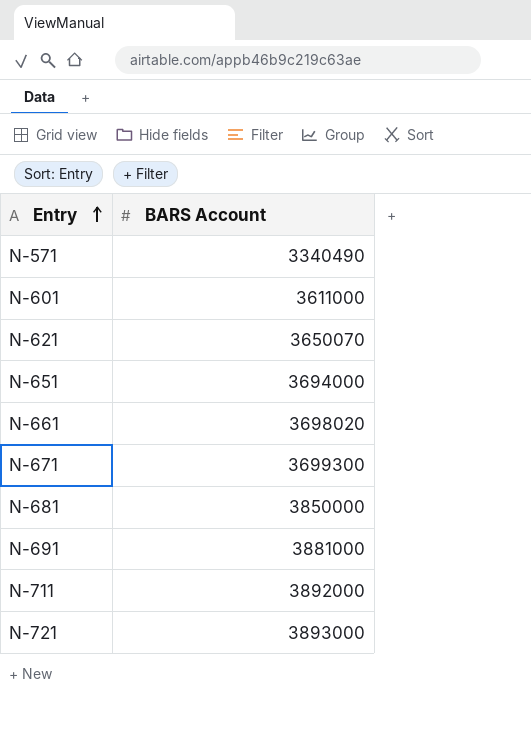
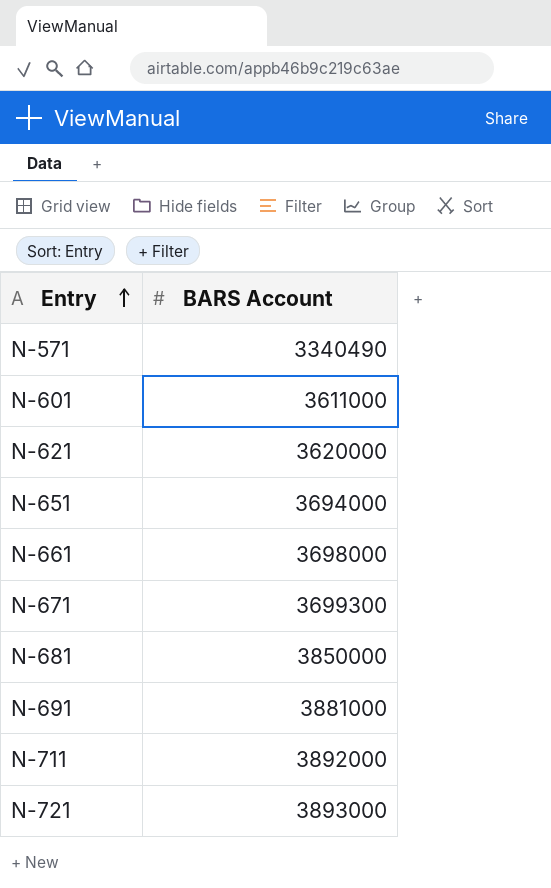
N-621 | BARS Account: 3650070 -> 3620000
N-661 | BARS Account: 3698020 -> 3698000

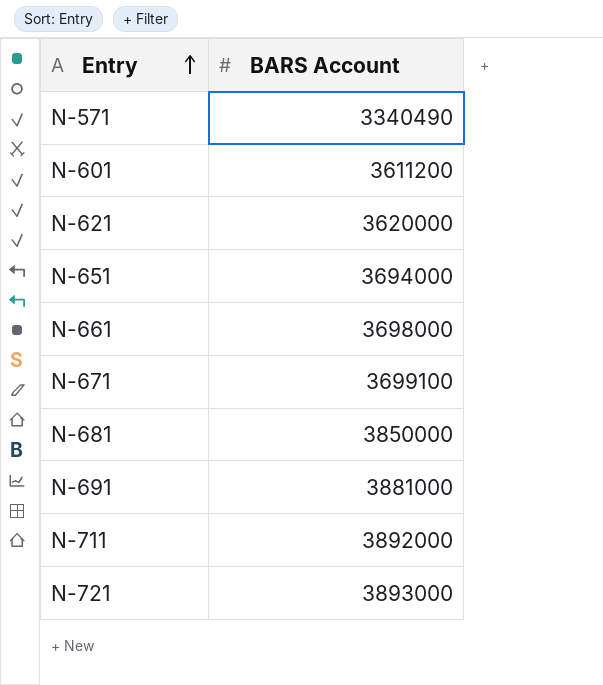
N-601 | BARS Account: 3611000 -> 3611200
N-671 | BARS Account: 3699300 -> 3699100

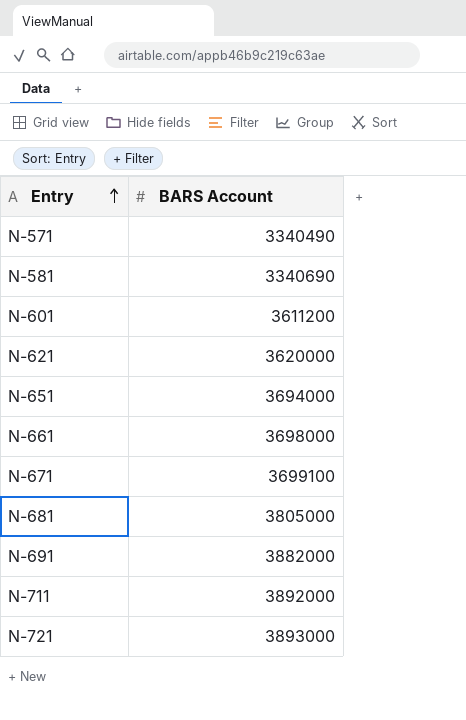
row N-581: none -> 3340690
N-681 | BARS Account: 3850000 -> 3805000
N-691 | BARS Account: 3881000 -> 3882000

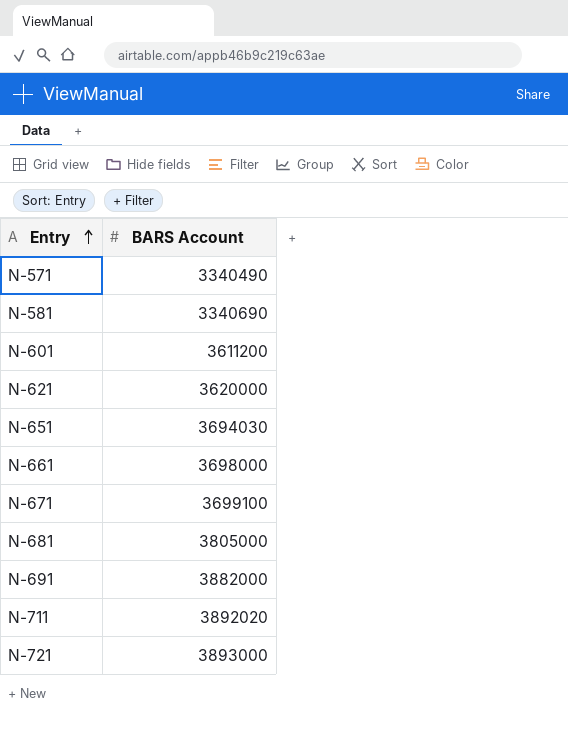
N-651 | BARS Account: 3694000 -> 3694030
N-711 | BARS Account: 3892000 -> 3892020

